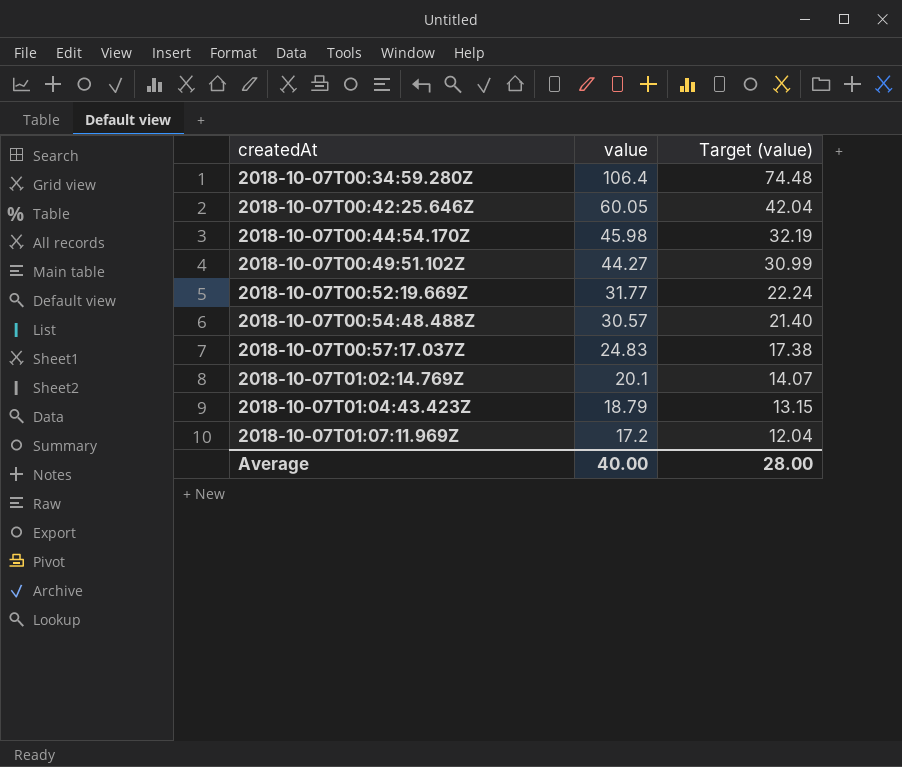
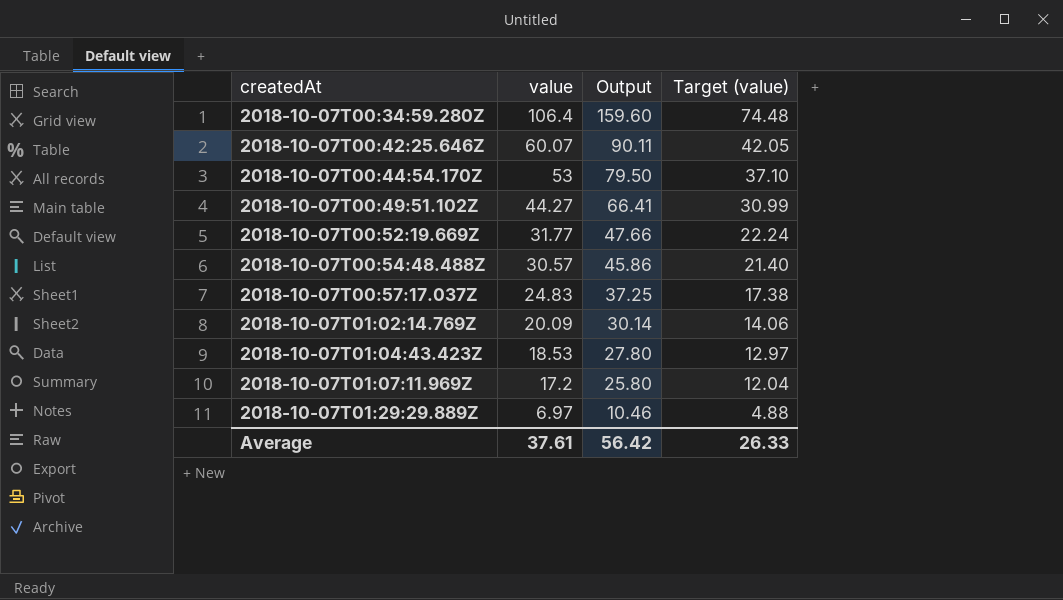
column Output | formula: none -> [value] * 1.5
2018-10-07T00:42:25.646Z | value: 60.05 -> 60.07
2018-10-07T00:42:25.646Z | Target (value): 42.04 -> 42.05
2018-10-07T00:44:54.170Z | value: 45.98 -> 53
2018-10-07T00:44:54.170Z | Target (value): 32.19 -> 37.10
2018-10-07T01:02:14.769Z | value: 20.1 -> 20.09
2018-10-07T01:02:14.769Z | Target (value): 14.07 -> 14.06
2018-10-07T01:04:43.423Z | value: 18.79 -> 18.53
2018-10-07T01:04:43.423Z | Target (value): 13.15 -> 12.97
row 2018-10-07T01:29:29.889Z: none -> 6.97 | 10.46 | 4.88
Average | value: 40.00 -> 37.61
Average | Target (value): 28.00 -> 26.33

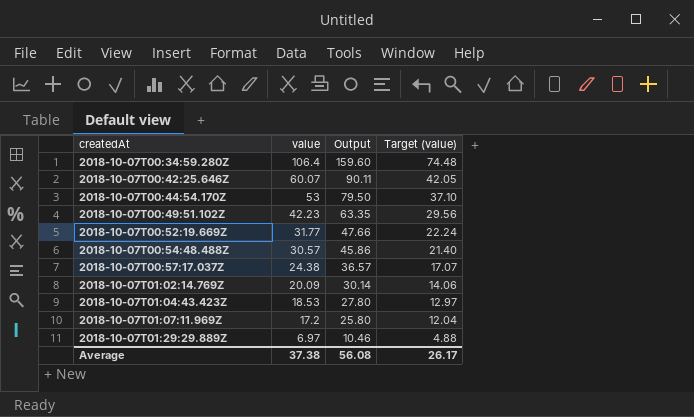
2018-10-07T00:49:51.102Z | value: 44.27 -> 42.23
2018-10-07T00:49:51.102Z | Output: 66.41 -> 63.35
2018-10-07T00:49:51.102Z | Target (value): 30.99 -> 29.56
2018-10-07T00:57:17.037Z | value: 24.83 -> 24.38
2018-10-07T00:57:17.037Z | Output: 37.25 -> 36.57
2018-10-07T00:57:17.037Z | Target (value): 17.38 -> 17.07
Average | value: 37.61 -> 37.38
Average | Output: 56.42 -> 56.08
Average | Target (value): 26.33 -> 26.17

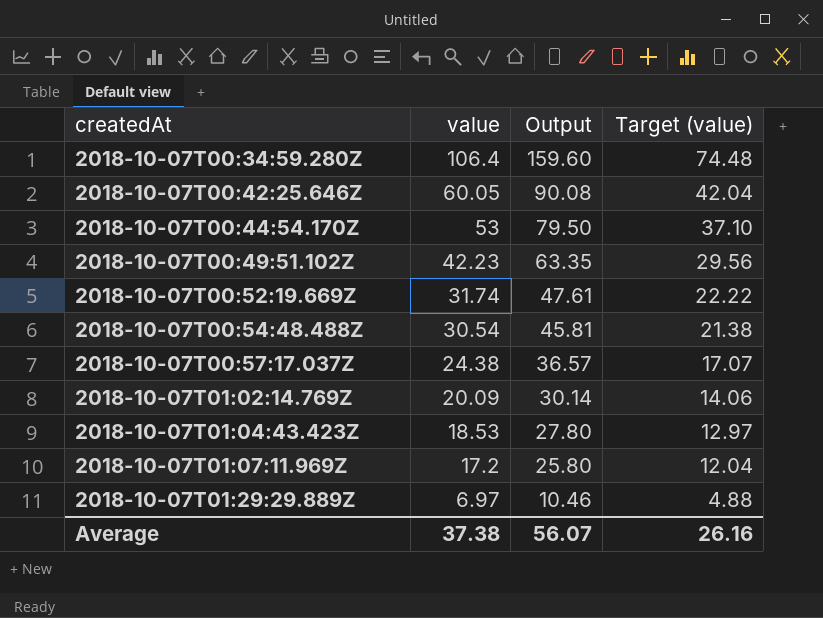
2018-10-07T00:42:25.646Z | value: 60.07 -> 60.05
2018-10-07T00:42:25.646Z | Output: 90.11 -> 90.08
2018-10-07T00:42:25.646Z | Target (value): 42.05 -> 42.04
2018-10-07T00:52:19.669Z | value: 31.77 -> 31.74
2018-10-07T00:52:19.669Z | Output: 47.66 -> 47.61
2018-10-07T00:52:19.669Z | Target (value): 22.24 -> 22.22
2018-10-07T00:54:48.488Z | value: 30.57 -> 30.54
2018-10-07T00:54:48.488Z | Output: 45.86 -> 45.81
2018-10-07T00:54:48.488Z | Target (value): 21.40 -> 21.38
Average | Output: 56.08 -> 56.07
Average | Target (value): 26.17 -> 26.16

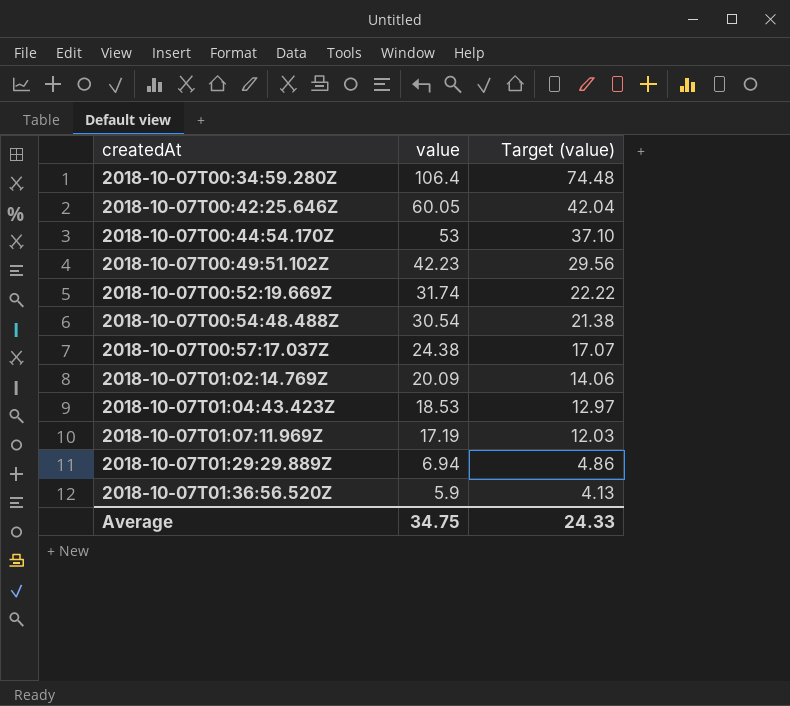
column Output | formula: [value] * 1.5 -> none
2018-10-07T01:07:11.969Z | value: 17.2 -> 17.19
2018-10-07T01:07:11.969Z | Target (value): 12.04 -> 12.03
2018-10-07T01:29:29.889Z | value: 6.97 -> 6.94
2018-10-07T01:29:29.889Z | Target (value): 4.88 -> 4.86
row 2018-10-07T01:36:56.520Z: none -> 5.9 | 4.13
Average | value: 37.38 -> 34.75
Average | Target (value): 26.16 -> 24.33

